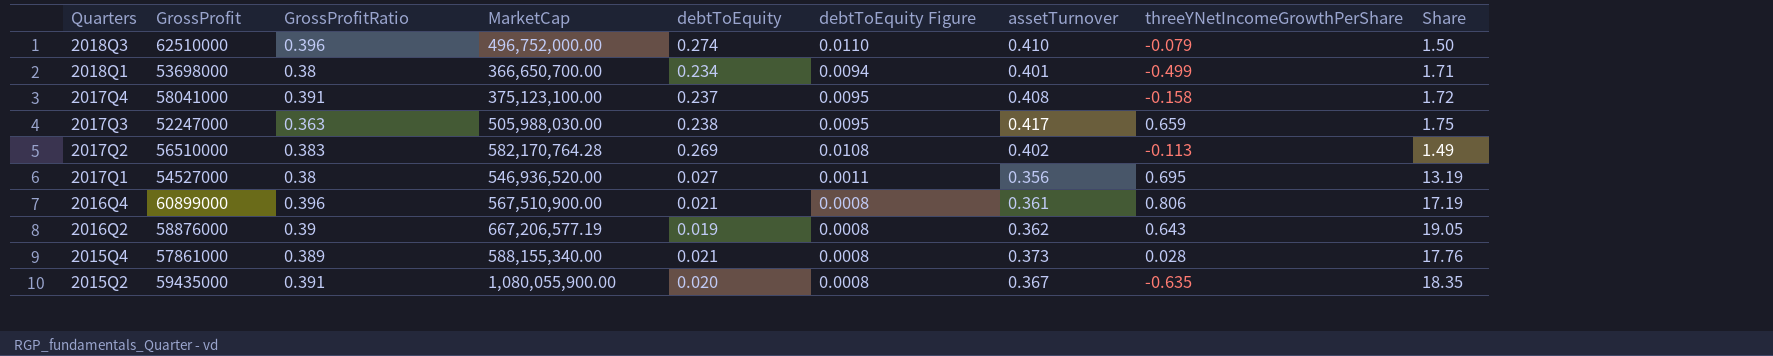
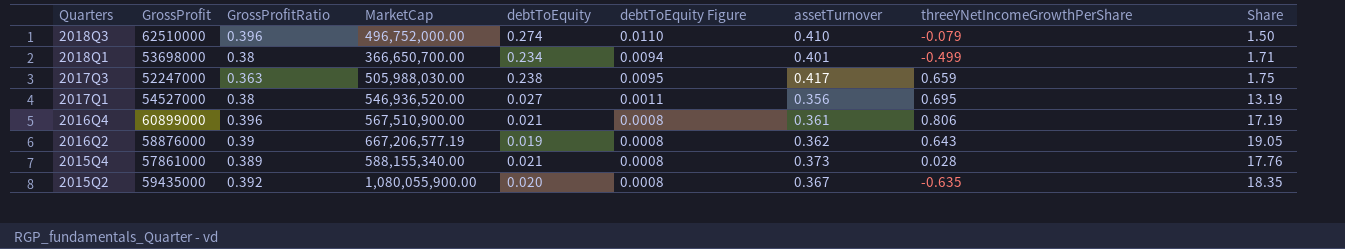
row 2017Q4: 58041000 | 0.391 | 375,123,100.00 | 0.237 | 0.0095 | 0.408 | -0.158 | 1.72 -> none
row 2017Q2: 56510000 | 0.383 | 582,170,764.28 | 0.269 | 0.0108 | 0.402 | -0.113 | 1.49 -> none
2015Q2 | GrossProfitRatio: 0.391 -> 0.392

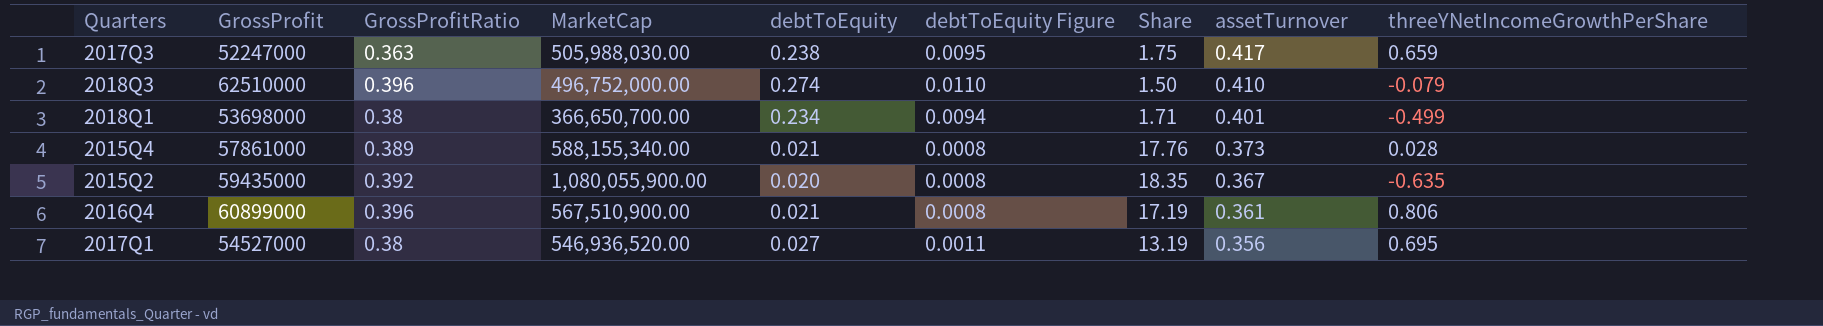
row order: Quarters descending -> assetTurnover descending
column Share | position: 9 -> 7
row 2016Q2: 58876000 | 0.39 | 667,206,577.19 | 0.019 | 0.0008 | 0.362 | 0.643 | 19.05 -> none

